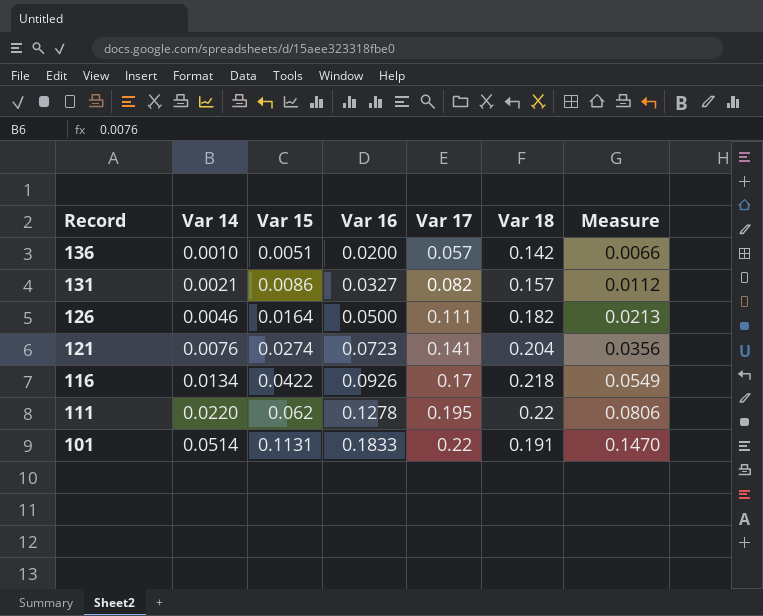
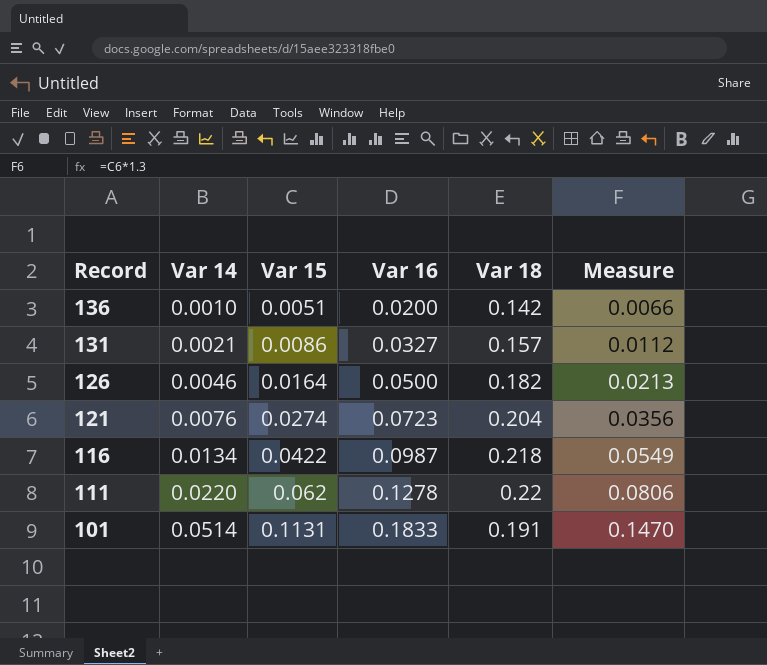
column Var 17 | position: 5 -> none
116 | Var 16: 0.0926 -> 0.0987

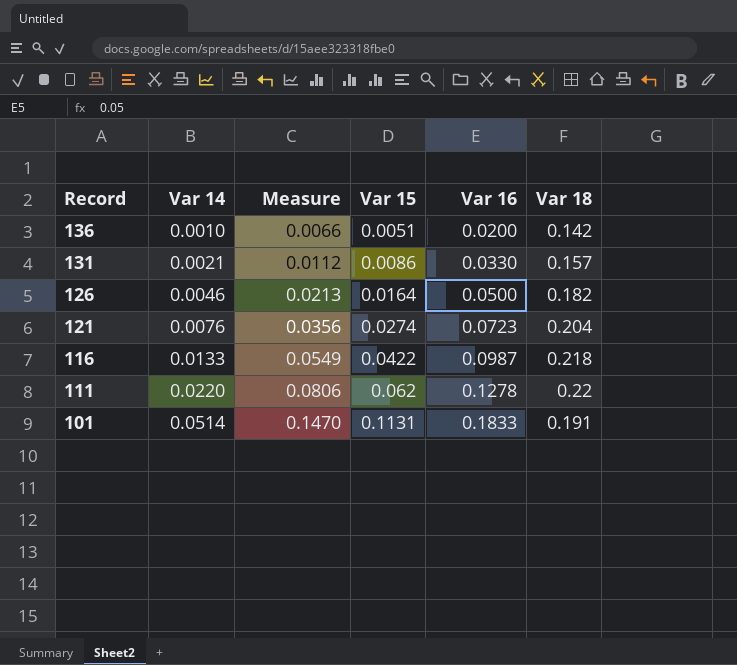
column Measure | position: 6 -> 3
131 | Var 16: 0.0327 -> 0.0330
116 | Var 14: 0.0134 -> 0.0133

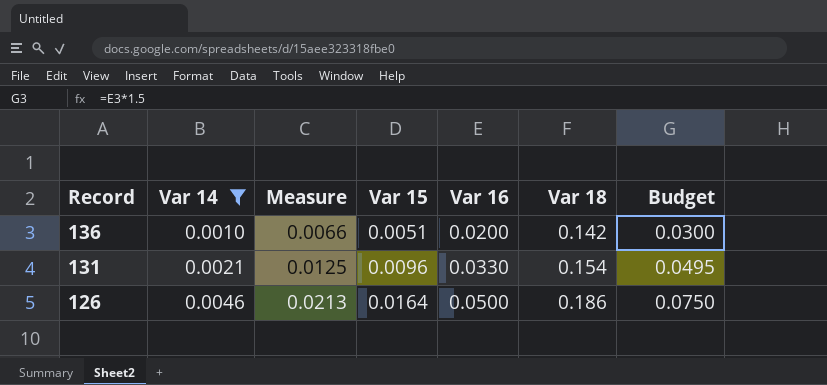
filter: none -> Var 14 <= 0.0046
column Budget | formula: none -> [Var 16] * 1.5
131 | Measure: 0.0112 -> 0.0125
131 | Var 15: 0.0086 -> 0.0096
131 | Var 18: 0.157 -> 0.154
126 | Var 18: 0.182 -> 0.186

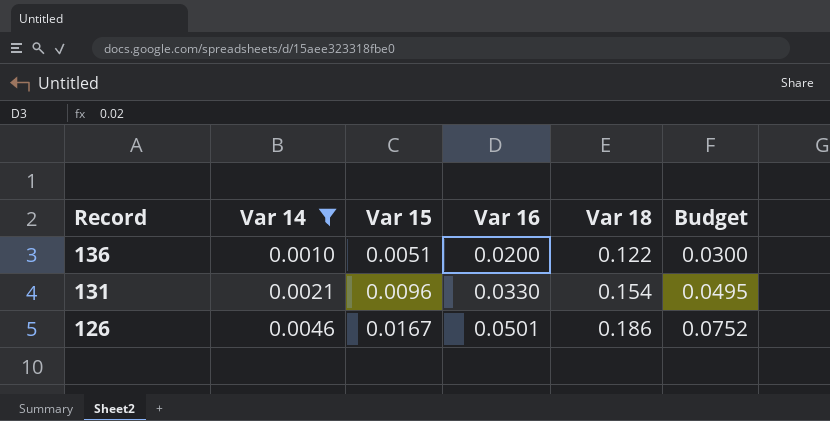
column Measure | formula: [Var 15] * 1.3 -> none
136 | Var 18: 0.142 -> 0.122
126 | Var 15: 0.0164 -> 0.0167
126 | Var 16: 0.0500 -> 0.0501
126 | Budget: 0.0750 -> 0.0752

